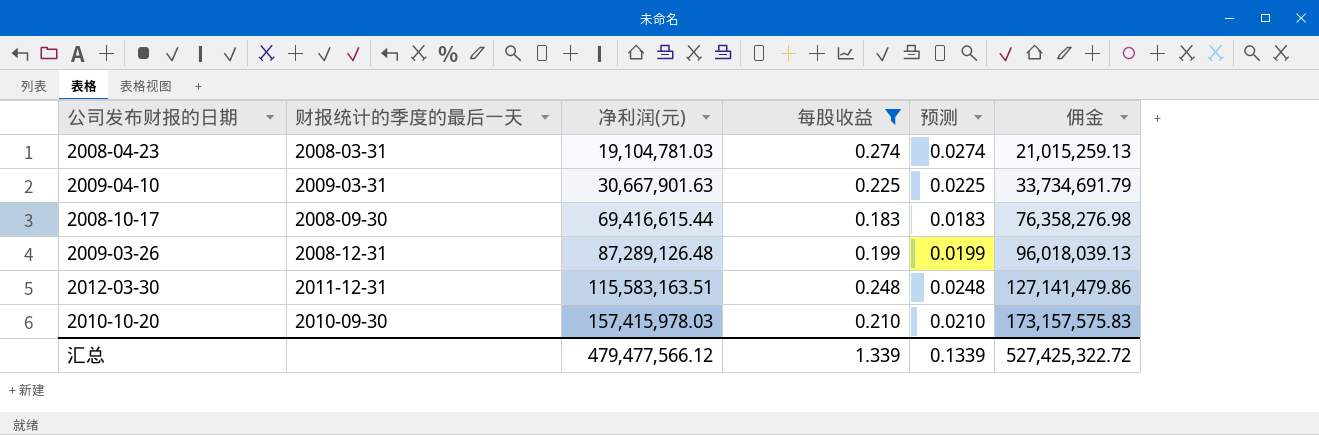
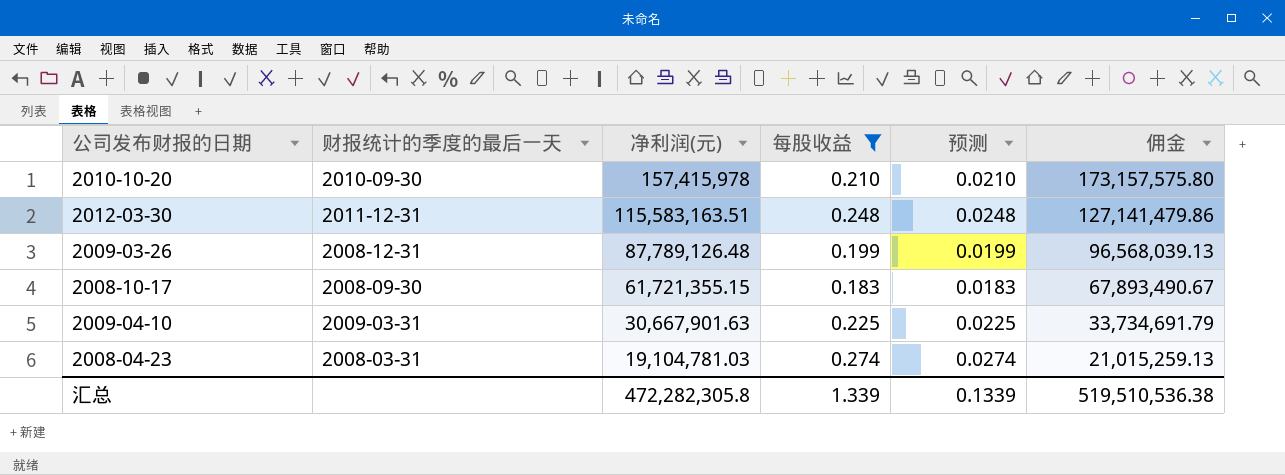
row order: 净利润(元) ascending -> 净利润(元) descending
2010-10-20 | 净利润(元): 157,415,978.03 -> 157,415,978
2010-10-20 | 佣金: 173,157,575.83 -> 173,157,575.80
2009-03-26 | 净利润(元): 87,289,126.48 -> 87,789,126.48
2009-03-26 | 佣金: 96,018,039.13 -> 96,568,039.13
2008-10-17 | 净利润(元): 69,416,615.44 -> 61,721,355.15
2008-10-17 | 佣金: 76,358,276.98 -> 67,893,490.67
汇总 | 净利润(元): 479,477,566.12 -> 472,282,305.8
汇总 | 佣金: 527,425,322.72 -> 519,510,536.38

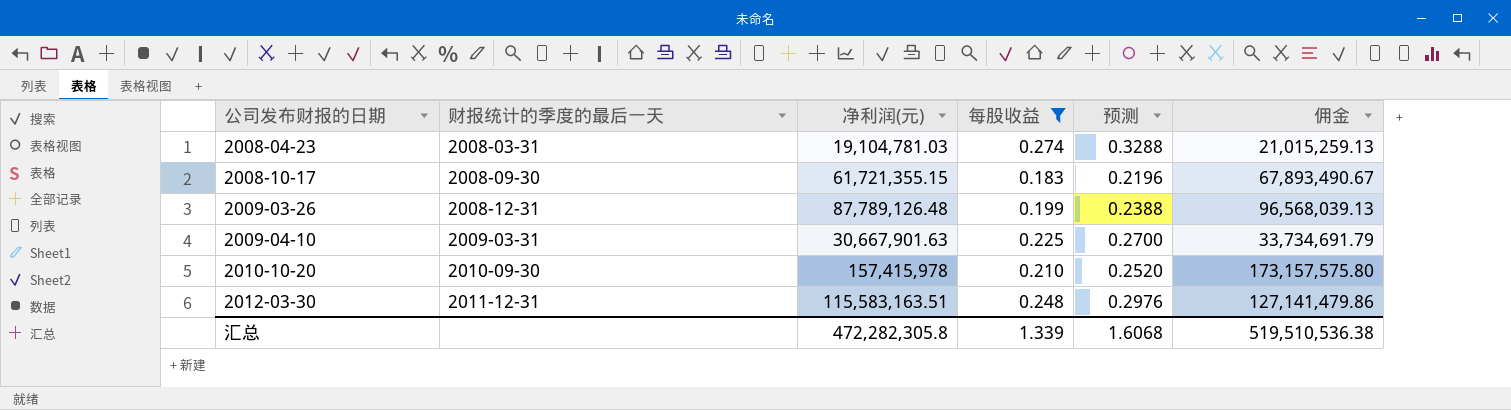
row order: 净利润(元) descending -> 公司发布财报的日期 ascending
column 预测 | formula: [每股收益] * 0.1 -> [每股收益] * 1.2
汇总 | 预测: 0.1339 -> 1.6068

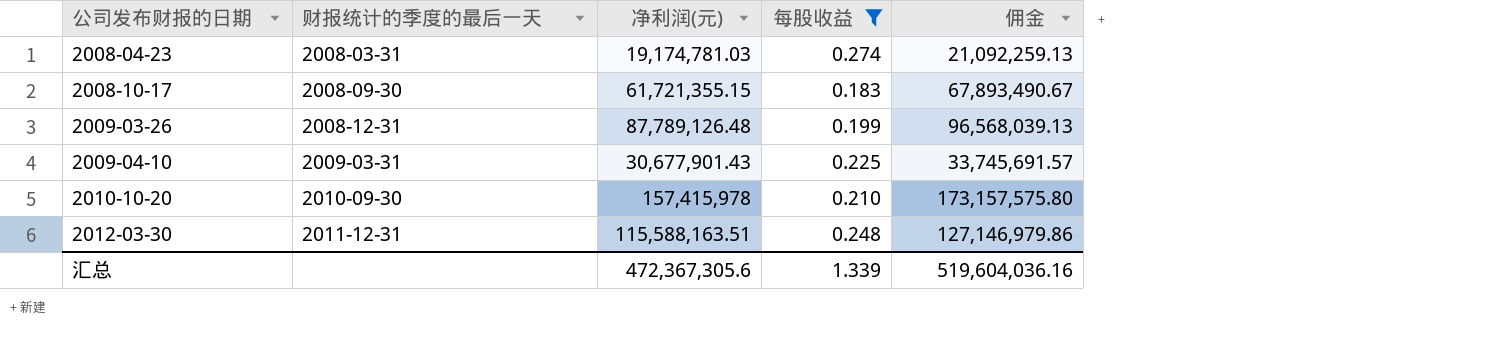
column 预测 | formula: [每股收益] * 1.2 -> none
2008-04-23 | 净利润(元): 19,104,781.03 -> 19,174,781.03
2008-04-23 | 佣金: 21,015,259.13 -> 21,092,259.13
2009-04-10 | 净利润(元): 30,667,901.63 -> 30,677,901.43
2009-04-10 | 佣金: 33,734,691.79 -> 33,745,691.57
2012-03-30 | 净利润(元): 115,583,163.51 -> 115,588,163.51
2012-03-30 | 佣金: 127,141,479.86 -> 127,146,979.86
汇总 | 净利润(元): 472,282,305.8 -> 472,367,305.6
汇总 | 佣金: 519,510,536.38 -> 519,604,036.16

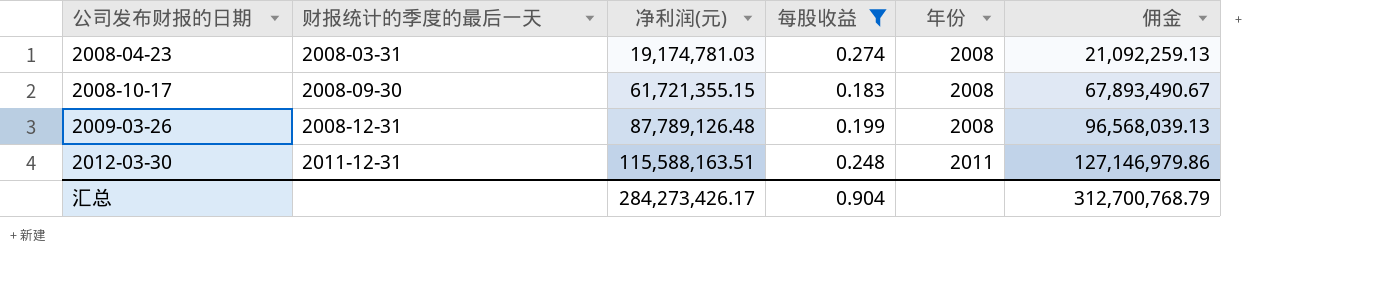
column 年份 | position: none -> 5
row 2009-04-10: 2009-03-31 | 30,677,901.43 | 0.225 | 33,745,691.57 -> none
row 2010-10-20: 2010-09-30 | 157,415,978 | 0.210 | 173,157,575.80 -> none
汇总 | 净利润(元): 472,367,305.6 -> 284,273,426.17
汇总 | 每股收益: 1.339 -> 0.904
汇总 | 佣金: 519,604,036.16 -> 312,700,768.79

